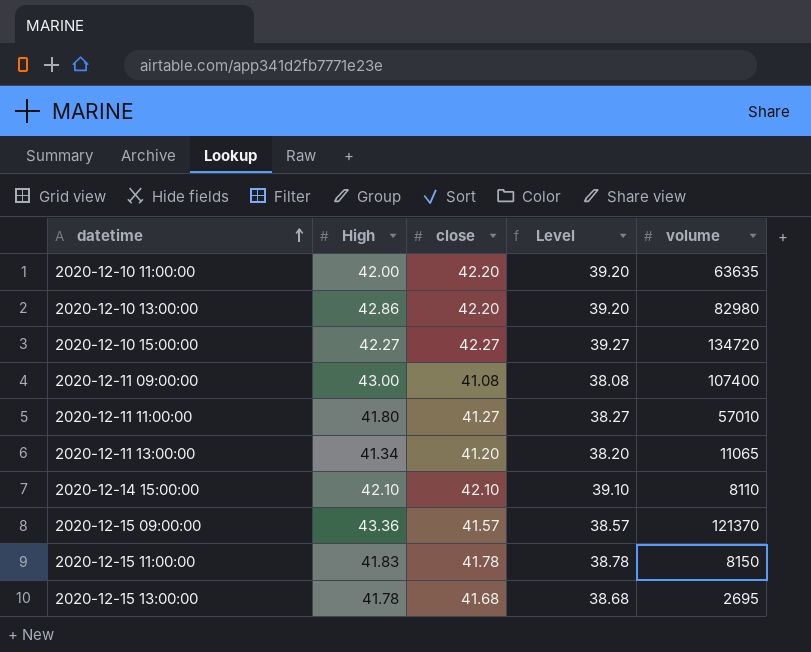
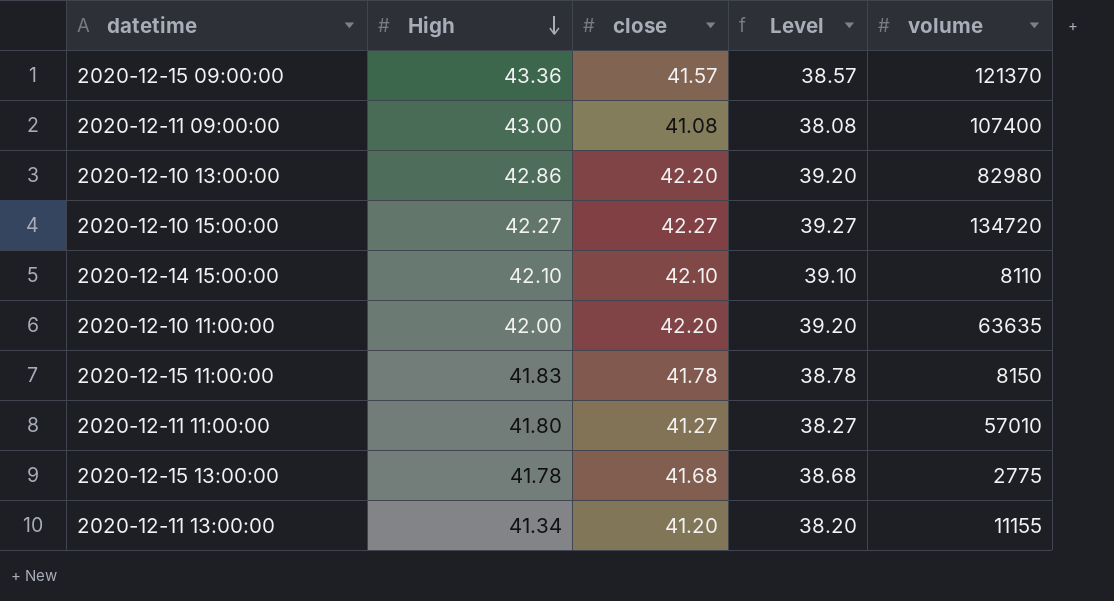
row order: datetime ascending -> High descending
2020-12-15 13:00:00 | volume: 2695 -> 2775
2020-12-11 13:00:00 | volume: 11065 -> 11155

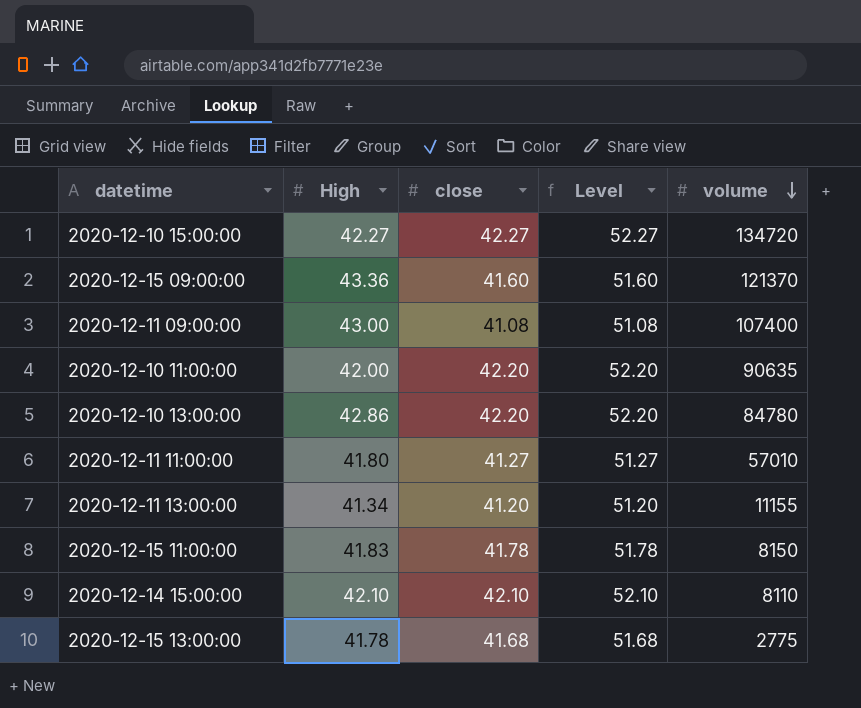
row order: High descending -> volume descending
column Level | formula: [close] - 3 -> [close] + 10
2020-12-15 09:00:00 | close: 41.57 -> 41.60
2020-12-10 11:00:00 | volume: 63635 -> 90635
2020-12-10 13:00:00 | volume: 82980 -> 84780

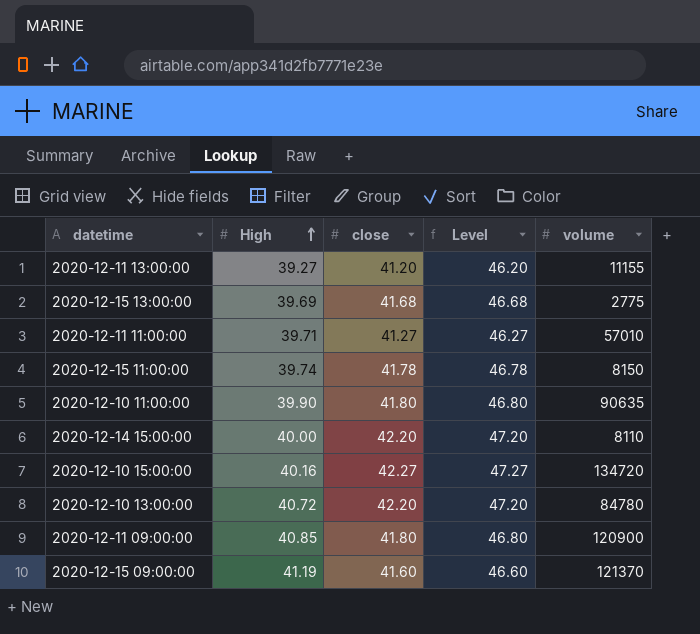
row order: volume descending -> High ascending
column Level | formula: [close] + 10 -> [close] + 5
2020-12-11 13:00:00 | High: 41.34 -> 39.27
2020-12-15 13:00:00 | High: 41.78 -> 39.69
2020-12-11 11:00:00 | High: 41.80 -> 39.71
2020-12-15 11:00:00 | High: 41.83 -> 39.74
2020-12-10 11:00:00 | High: 42.00 -> 39.90
2020-12-10 11:00:00 | close: 42.20 -> 41.80
2020-12-14 15:00:00 | High: 42.10 -> 40.00
2020-12-14 15:00:00 | close: 42.10 -> 42.20
2020-12-10 15:00:00 | High: 42.27 -> 40.16
2020-12-10 13:00:00 | High: 42.86 -> 40.72
2020-12-11 09:00:00 | High: 43.00 -> 40.85
2020-12-11 09:00:00 | close: 41.08 -> 41.80
2020-12-11 09:00:00 | volume: 107400 -> 120900
2020-12-15 09:00:00 | High: 43.36 -> 41.19

